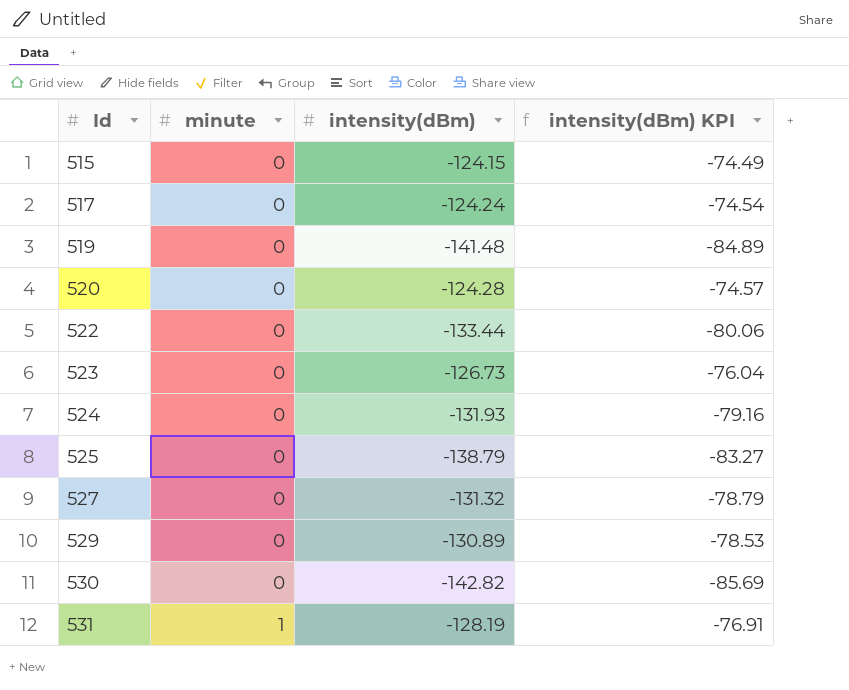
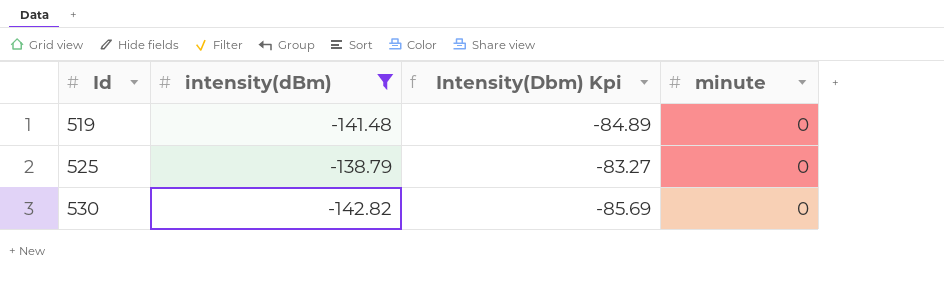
filter: none -> intensity(dBm) <= -138.79
column name: intensity(dBm) KPI -> Intensity(Dbm) Kpi
column minute | position: 2 -> 4

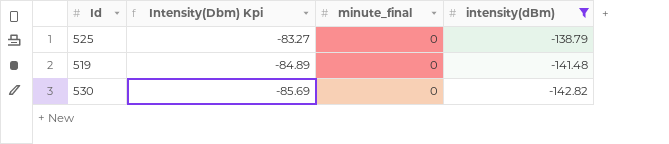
row order: Id ascending -> Intensity(Dbm) Kpi descending
column name: minute -> minute_final
column intensity(dBm) | position: 2 -> 4

